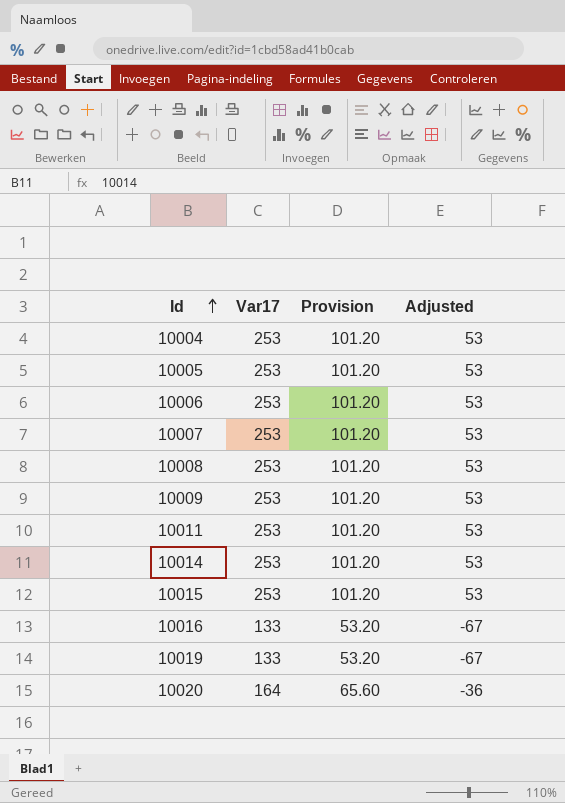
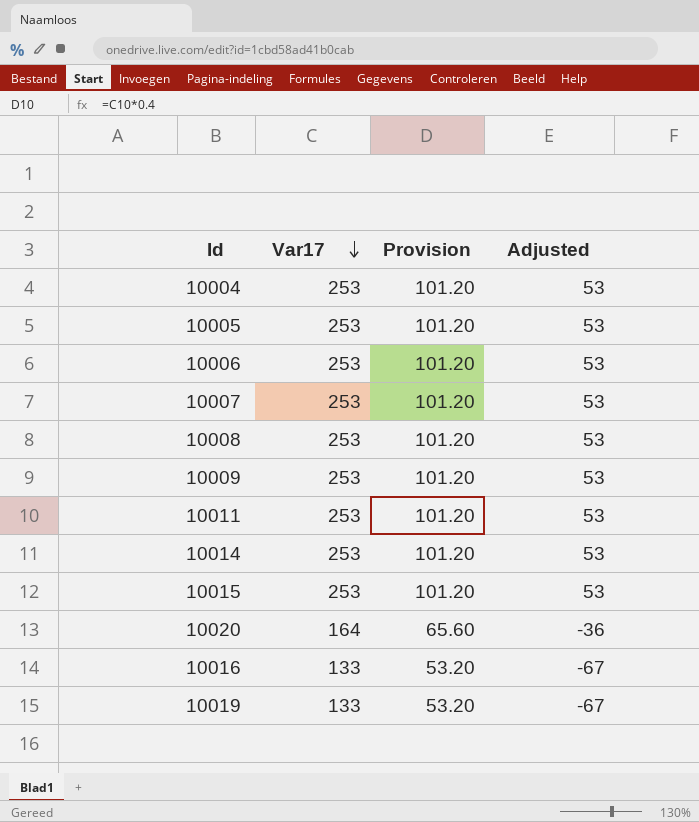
row order: Id ascending -> Var17 descending

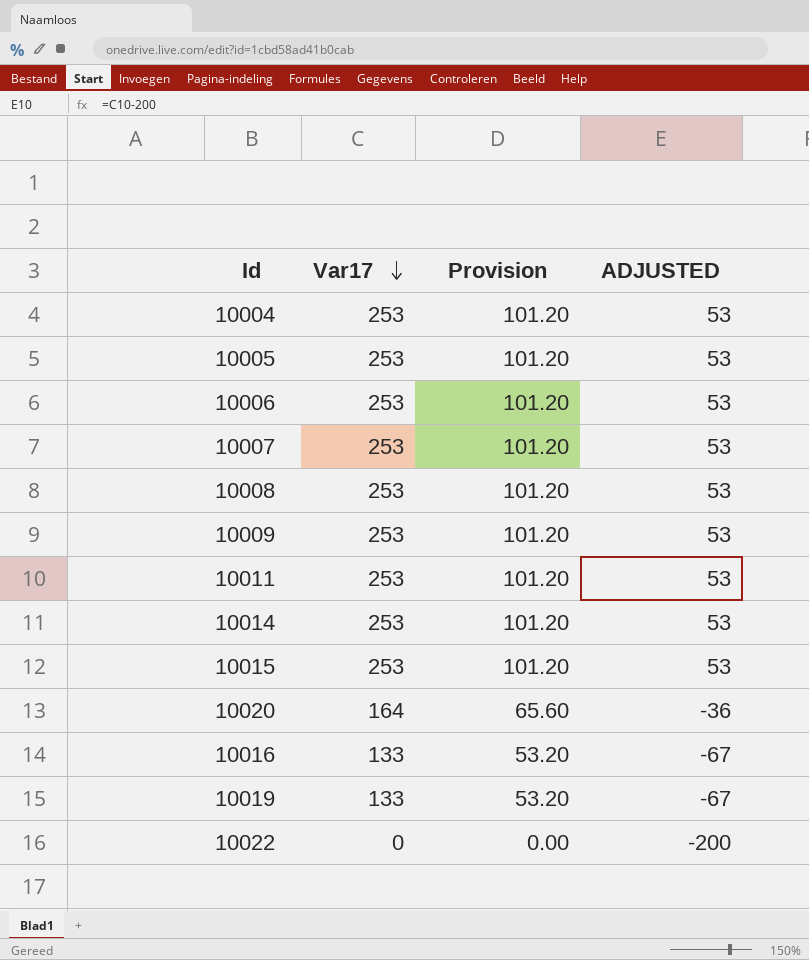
column name: Adjusted -> ADJUSTED
row 10022: none -> 0 | 0.00 | -200

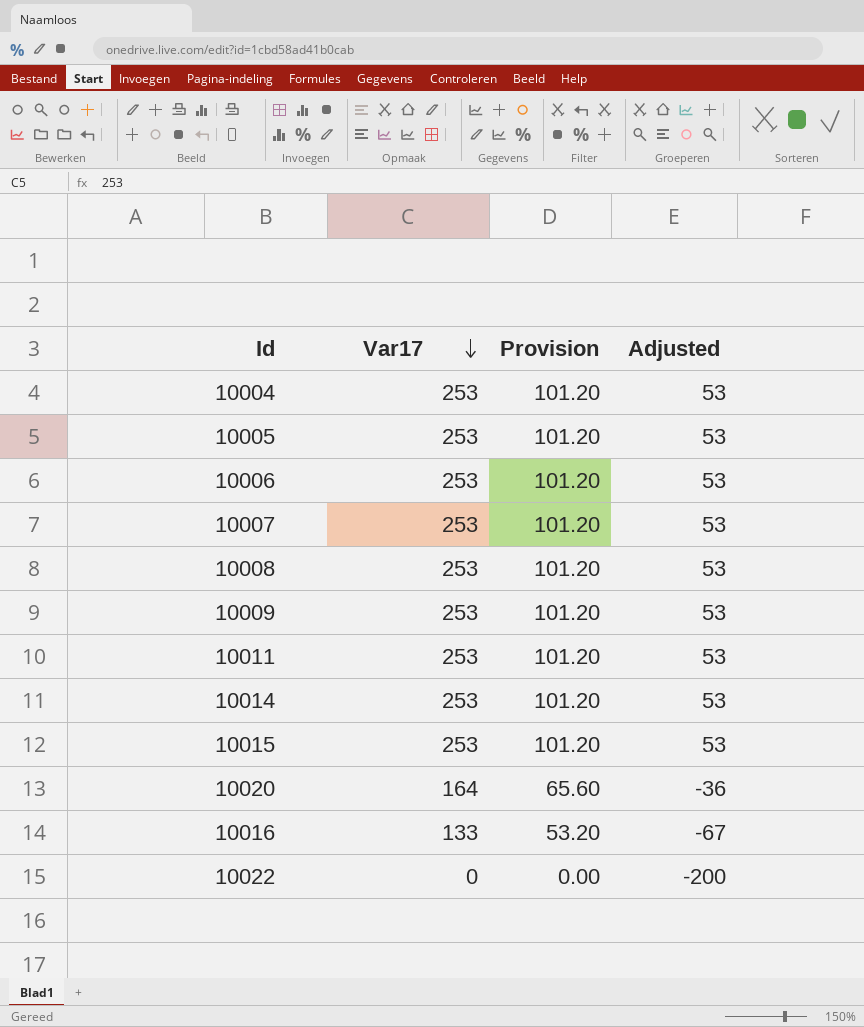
column name: ADJUSTED -> Adjusted
row 10019: 133 | 53.20 | -67 -> none

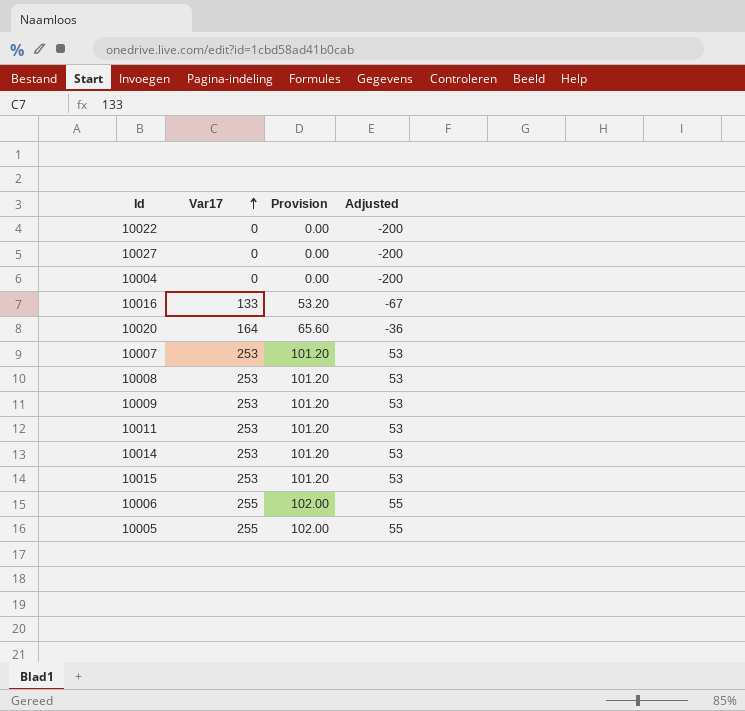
row order: Var17 descending -> Var17 ascending
row 10027: none -> 0 | 0.00 | -200
10004 | Var17: 253 -> 0
10004 | Provision: 101.20 -> 0.00
10004 | Adjusted: 53 -> -200
10006 | Var17: 253 -> 255
10006 | Provision: 101.20 -> 102.00
10006 | Adjusted: 53 -> 55
10005 | Var17: 253 -> 255
10005 | Provision: 101.20 -> 102.00
10005 | Adjusted: 53 -> 55

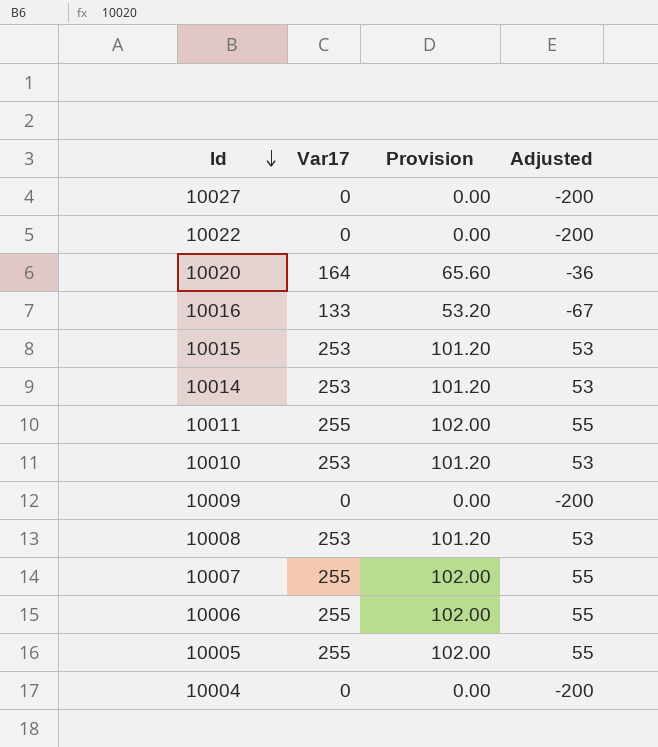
row order: Var17 ascending -> Id descending
10011 | Var17: 253 -> 255
10011 | Provision: 101.20 -> 102.00
10011 | Adjusted: 53 -> 55
row 10010: none -> 253 | 101.20 | 53
10009 | Var17: 253 -> 0
10009 | Provision: 101.20 -> 0.00
10009 | Adjusted: 53 -> -200
10007 | Var17: 253 -> 255
10007 | Provision: 101.20 -> 102.00
10007 | Adjusted: 53 -> 55

